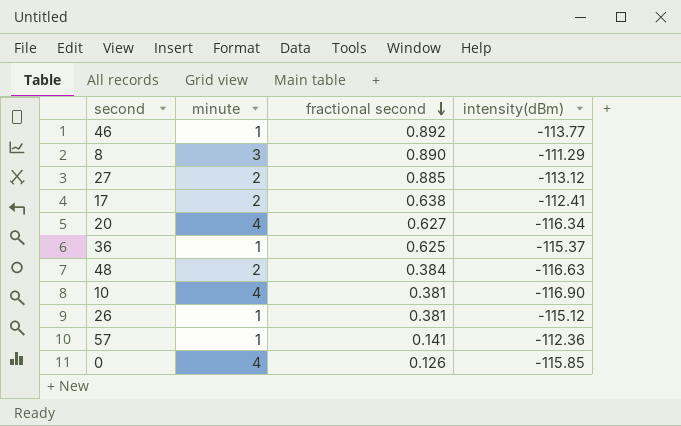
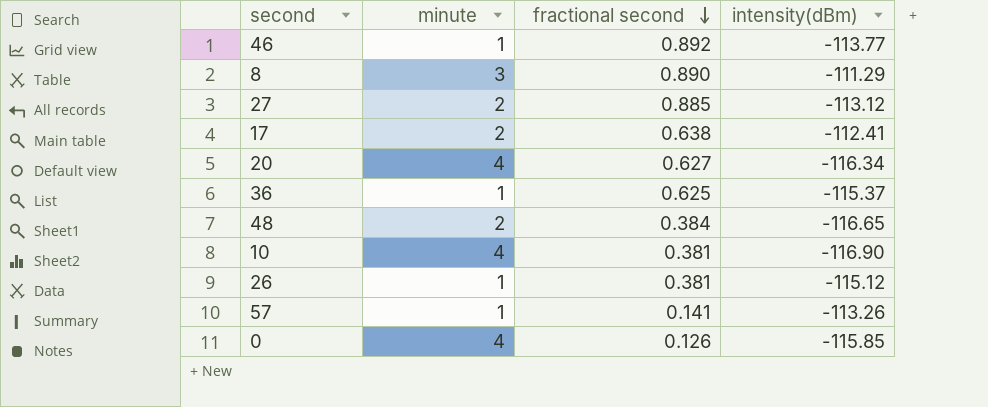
48 | intensity(dBm): -116.63 -> -116.65
57 | intensity(dBm): -112.36 -> -113.26

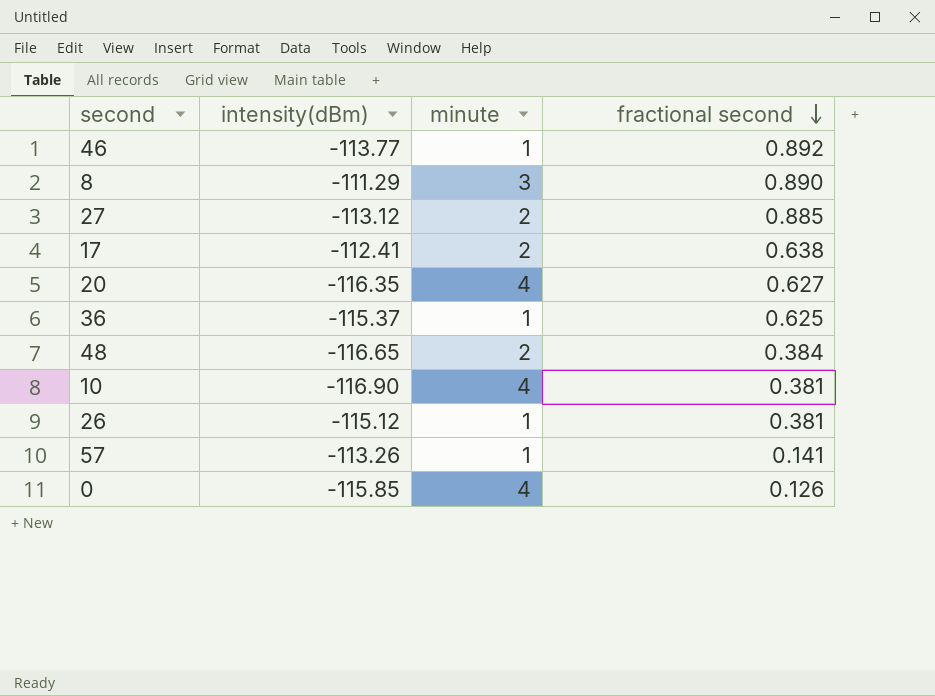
column intensity(dBm) | position: 4 -> 2
20 | intensity(dBm): -116.34 -> -116.35

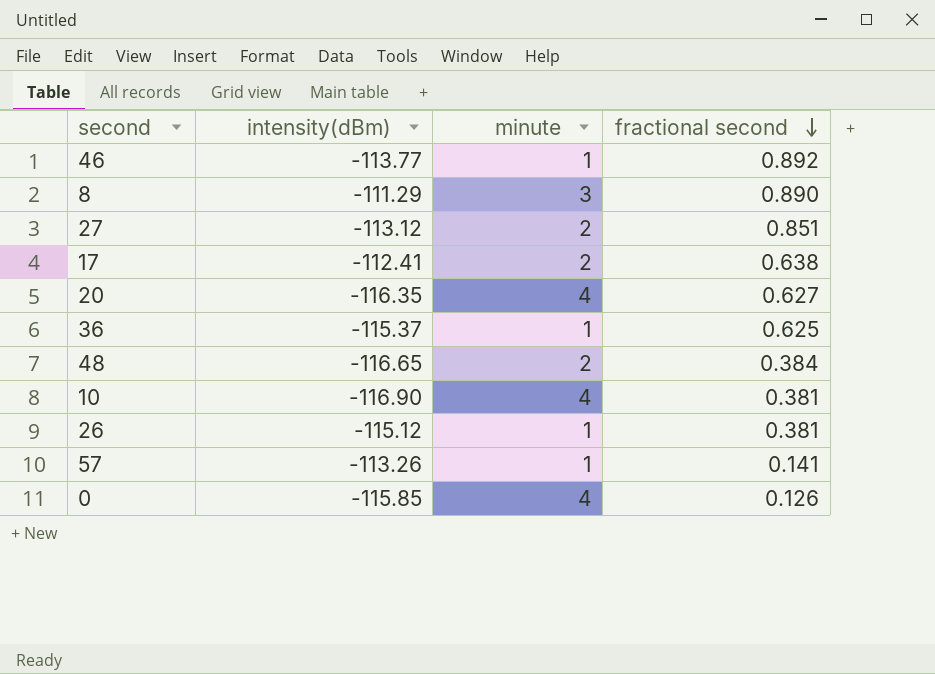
27 | fractional second: 0.885 -> 0.851

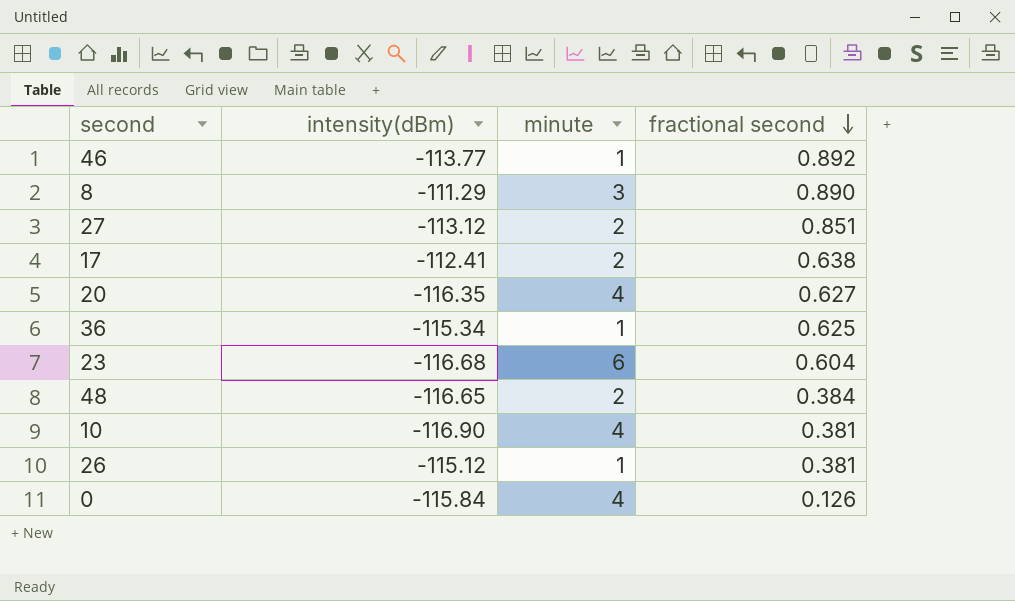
row 57: -113.26 | 1 | 0.141 -> none
36 | intensity(dBm): -115.37 -> -115.34
row 23: none -> -116.68 | 6 | 0.604
0 | intensity(dBm): -115.85 -> -115.84

